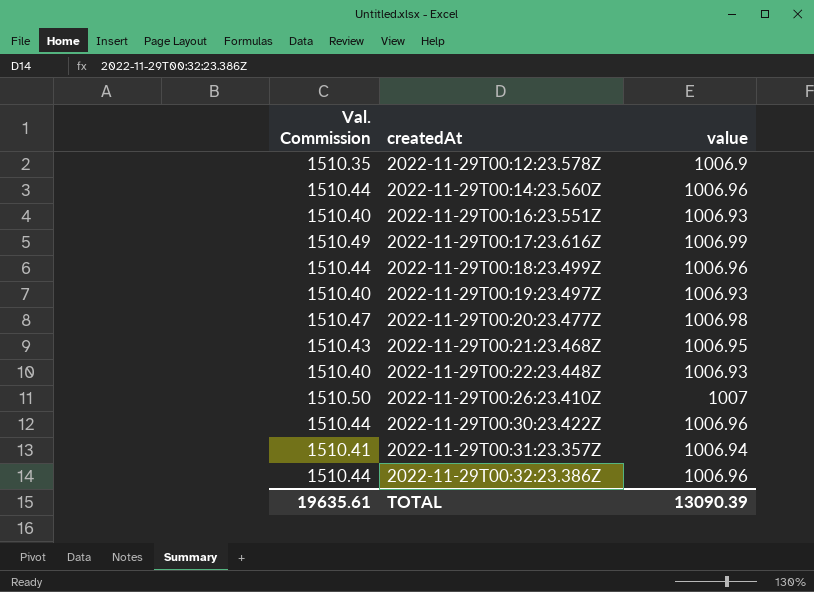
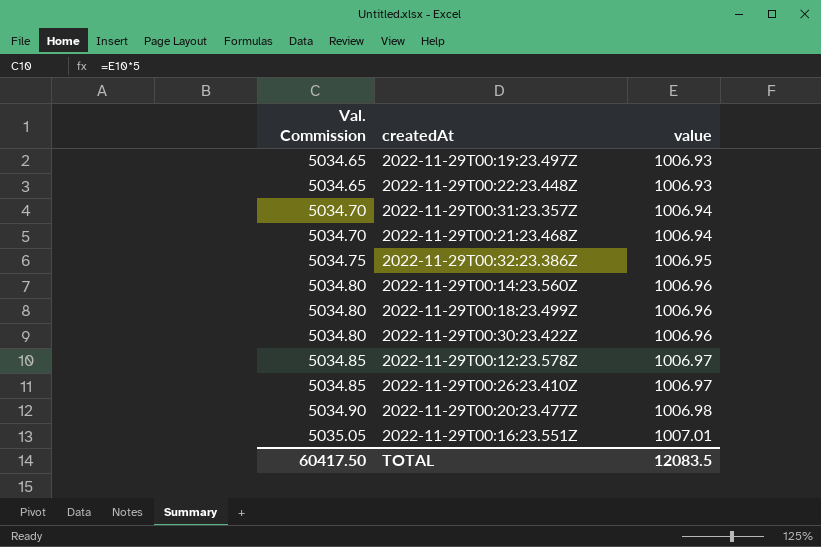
row order: createdAt ascending -> Val. Commission ascending
column Val. Commission | formula: [value] * 1.5 -> [value] * 5
row 2022-11-29T00:17:23.616Z: 1510.49 | 1006.99 -> none
2022-11-29T00:21:23.468Z | value: 1006.95 -> 1006.94
2022-11-29T00:32:23.386Z | value: 1006.96 -> 1006.95
2022-11-29T00:12:23.578Z | value: 1006.9 -> 1006.97
2022-11-29T00:26:23.410Z | value: 1007 -> 1006.97
2022-11-29T00:16:23.551Z | value: 1006.93 -> 1007.01
TOTAL | Val. Commission: 19635.61 -> 60417.50
TOTAL | value: 13090.39 -> 12083.5

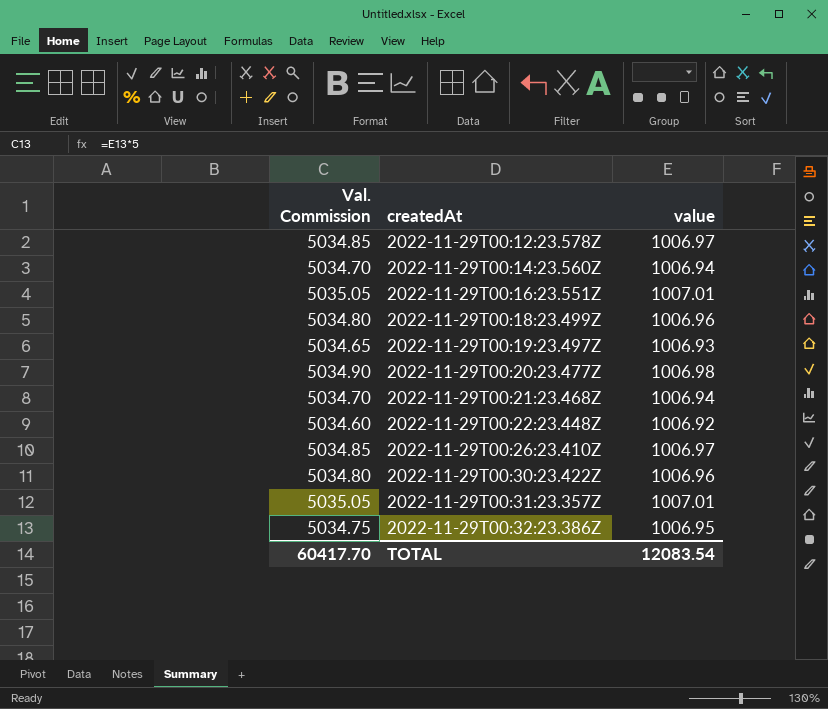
row order: Val. Commission ascending -> createdAt ascending
2022-11-29T00:14:23.560Z | Val. Commission: 5034.80 -> 5034.70
2022-11-29T00:14:23.560Z | value: 1006.96 -> 1006.94
2022-11-29T00:22:23.448Z | Val. Commission: 5034.65 -> 5034.60
2022-11-29T00:22:23.448Z | value: 1006.93 -> 1006.92
2022-11-29T00:31:23.357Z | Val. Commission: 5034.70 -> 5035.05
2022-11-29T00:31:23.357Z | value: 1006.94 -> 1007.01
TOTAL | Val. Commission: 60417.50 -> 60417.70
TOTAL | value: 12083.5 -> 12083.54

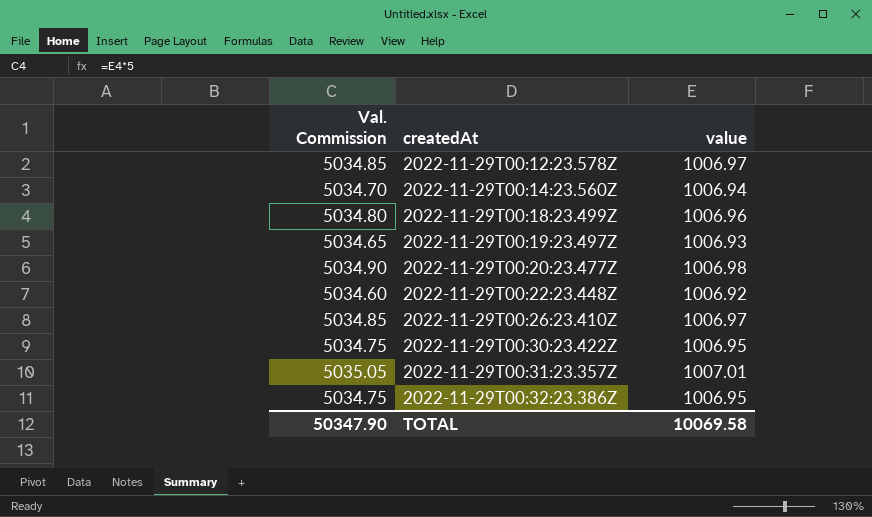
row 2022-11-29T00:16:23.551Z: 5035.05 | 1007.01 -> none
row 2022-11-29T00:21:23.468Z: 5034.70 | 1006.94 -> none
2022-11-29T00:30:23.422Z | Val. Commission: 5034.80 -> 5034.75
2022-11-29T00:30:23.422Z | value: 1006.96 -> 1006.95
TOTAL | Val. Commission: 60417.70 -> 50347.90
TOTAL | value: 12083.54 -> 10069.58

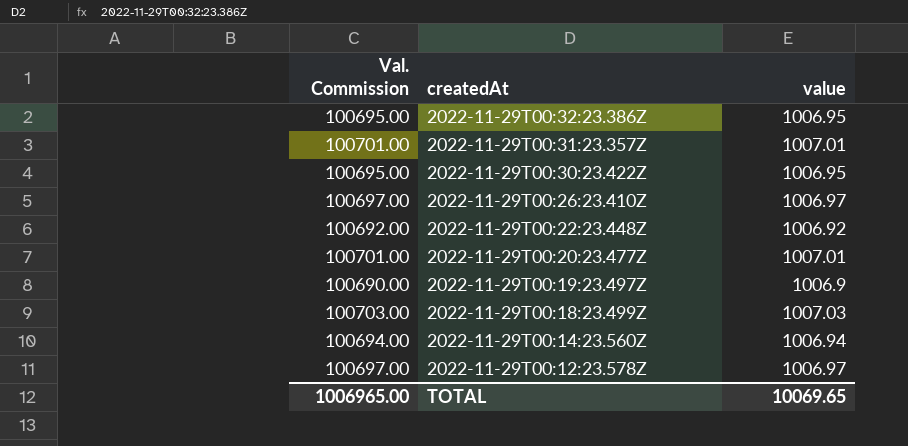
row order: createdAt ascending -> createdAt descending
column Val. Commission | formula: [value] * 5 -> [value] * 100
2022-11-29T00:20:23.477Z | value: 1006.98 -> 1007.01
2022-11-29T00:19:23.497Z | value: 1006.93 -> 1006.9
2022-11-29T00:18:23.499Z | value: 1006.96 -> 1007.03
TOTAL | Val. Commission: 50347.90 -> 1006965.00
TOTAL | value: 10069.58 -> 10069.65

